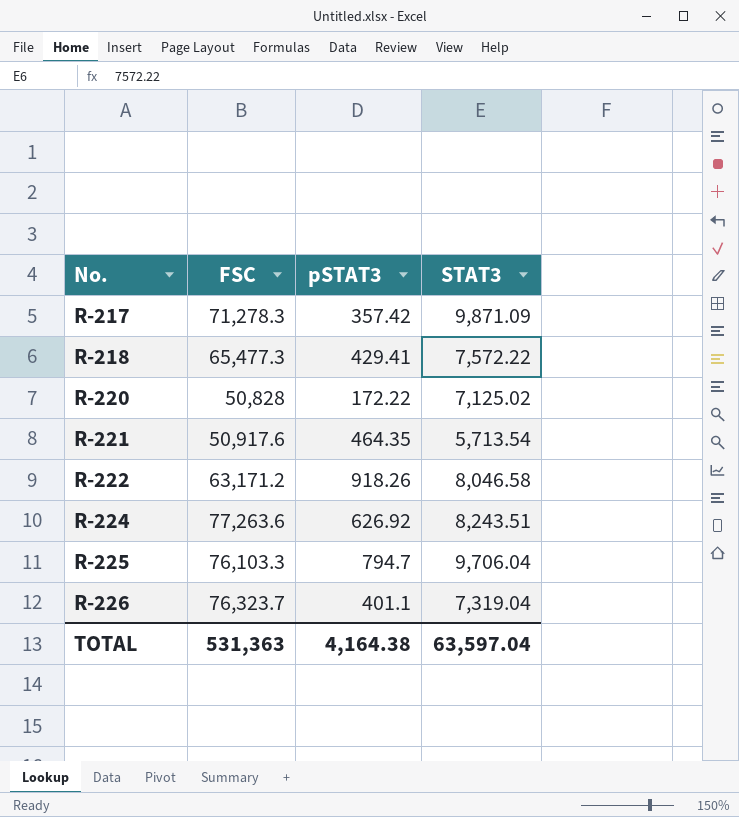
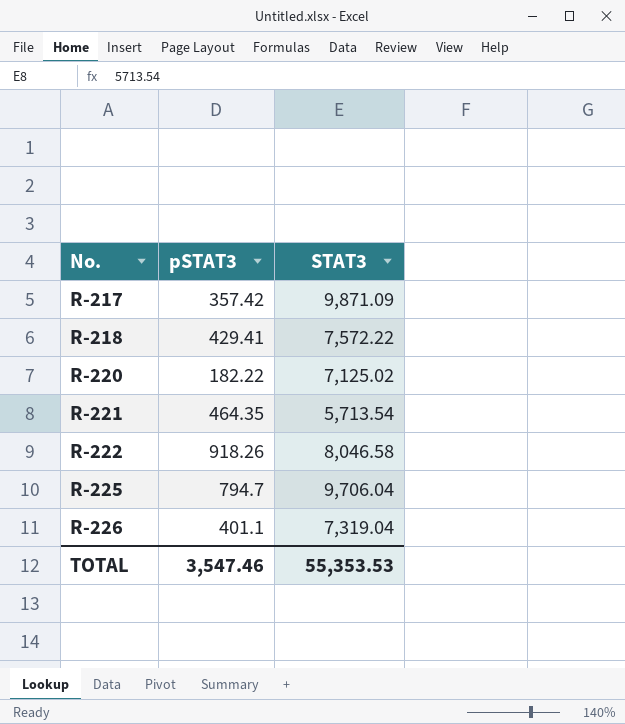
column FSC | position: 2 -> none
row R-224: 77,263.6 | 626.92 | 8,243.51 -> none
R-220 | pSTAT3: 172.22 -> 182.22
TOTAL | pSTAT3: 4,164.38 -> 3,547.46
TOTAL | STAT3: 63,597.04 -> 55,353.53

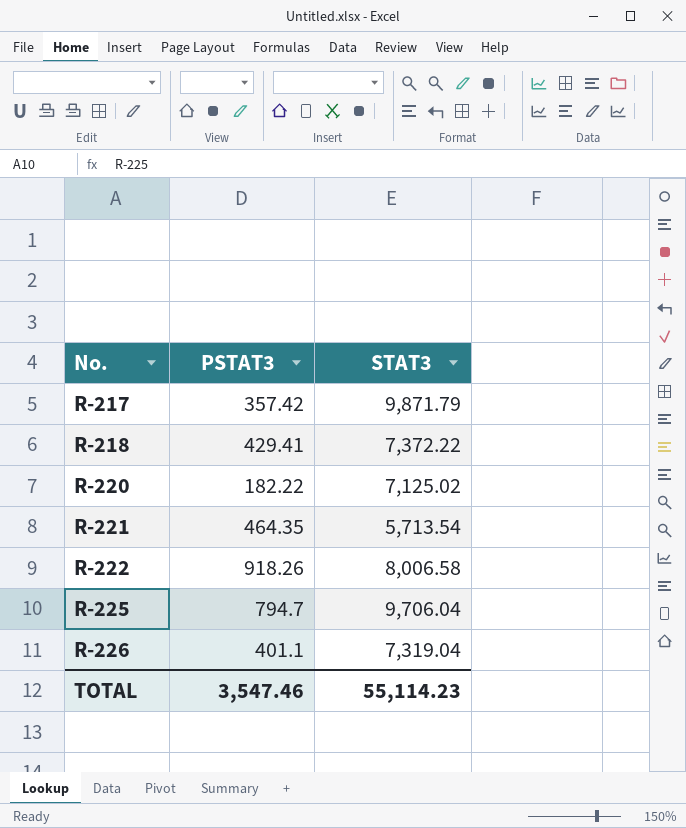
column name: pSTAT3 -> PSTAT3
R-217 | STAT3: 9,871.09 -> 9,871.79
R-218 | STAT3: 7,572.22 -> 7,372.22
R-222 | STAT3: 8,046.58 -> 8,006.58
TOTAL | STAT3: 55,353.53 -> 55,114.23

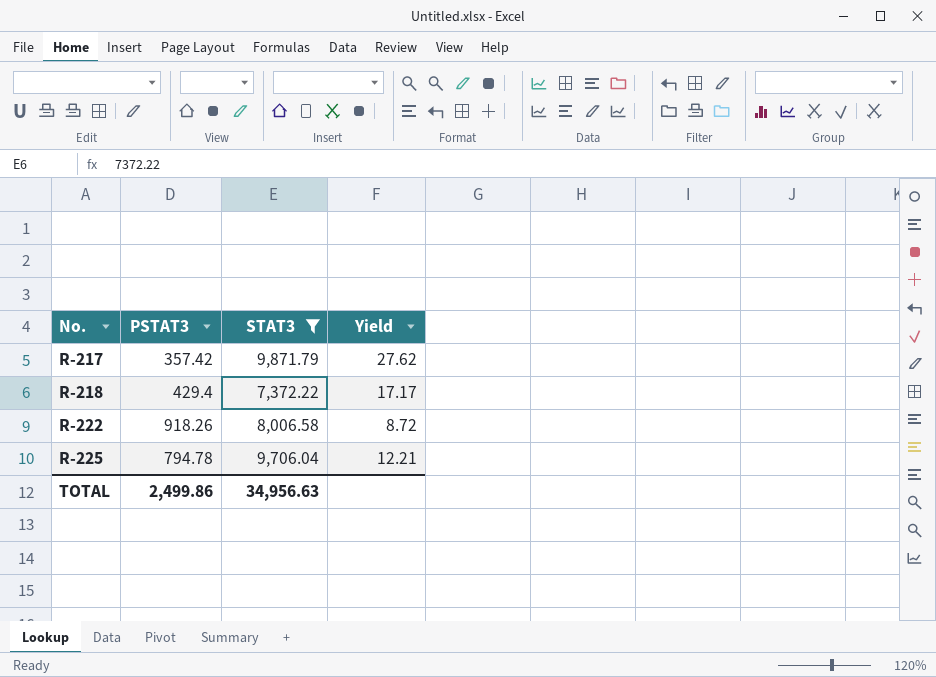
filter: none -> STAT3 >= 7,372.22
column Yield | formula: none -> [STAT3] / [PSTAT3]
R-218 | PSTAT3: 429.41 -> 429.4
R-225 | PSTAT3: 794.7 -> 794.78
TOTAL | PSTAT3: 3,547.46 -> 2,499.86
TOTAL | STAT3: 55,114.23 -> 34,956.63

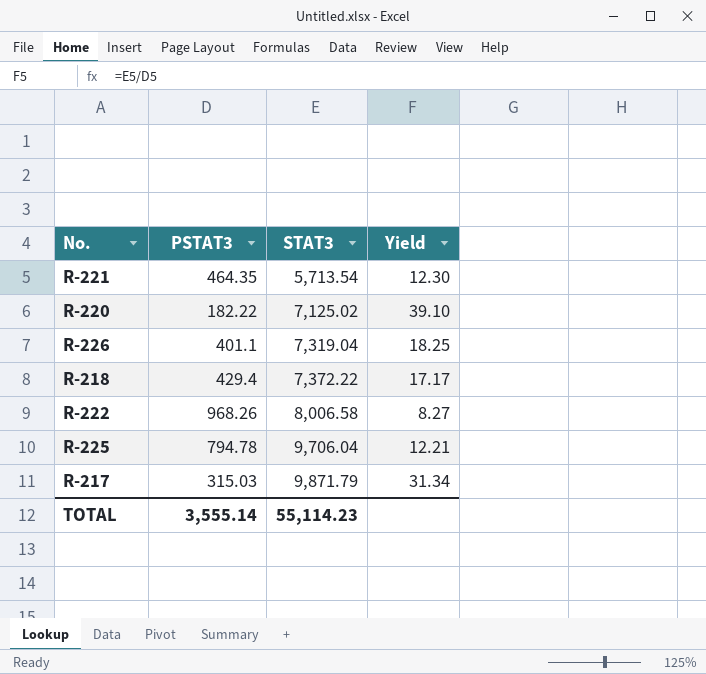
filter: STAT3 >= 7,372.22 -> none
row order: No. ascending -> STAT3 ascending
R-222 | PSTAT3: 918.26 -> 968.26
R-222 | Yield: 8.72 -> 8.27
R-217 | PSTAT3: 357.42 -> 315.03
R-217 | Yield: 27.62 -> 31.34
TOTAL | PSTAT3: 2,499.86 -> 3,555.14
TOTAL | STAT3: 34,956.63 -> 55,114.23

